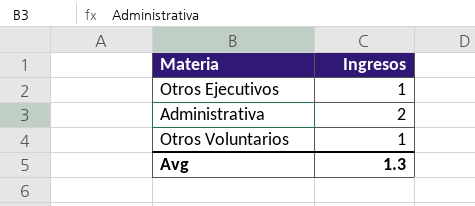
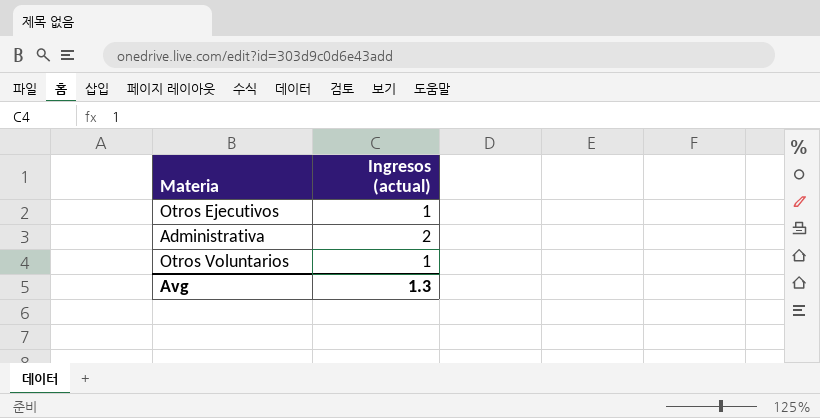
column name: Ingresos -> Ingresos (actual)

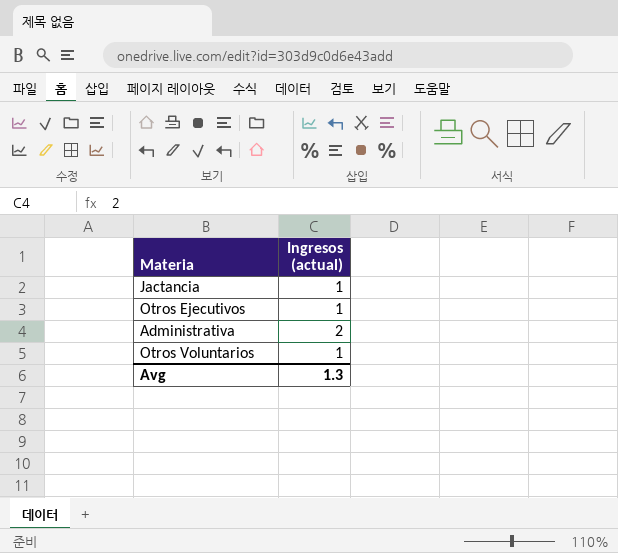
row Jactancia: none -> 1

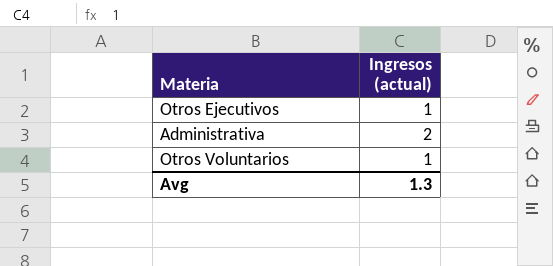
row Jactancia: 1 -> none

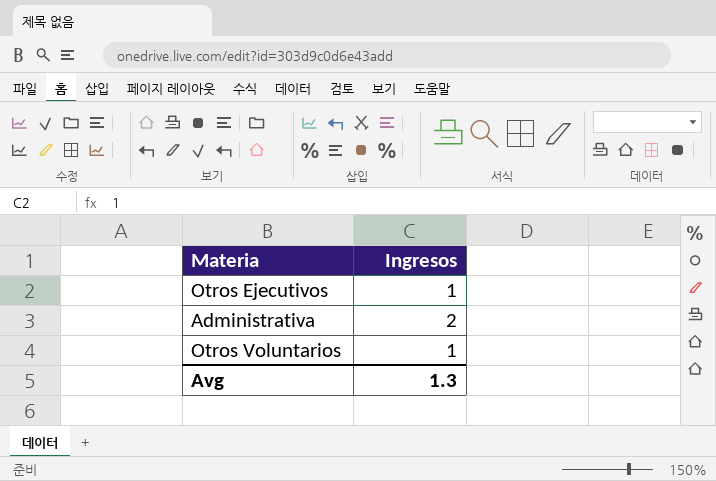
column name: Ingresos (actual) -> Ingresos

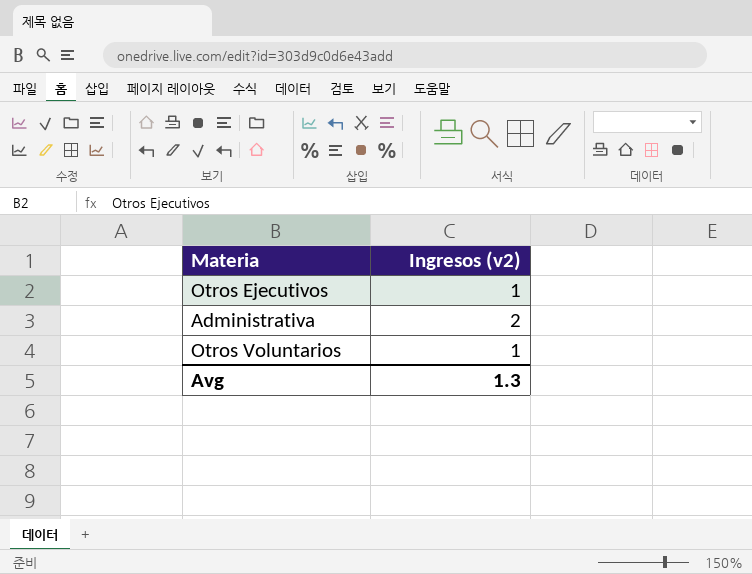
column name: Ingresos -> Ingresos (v2)

